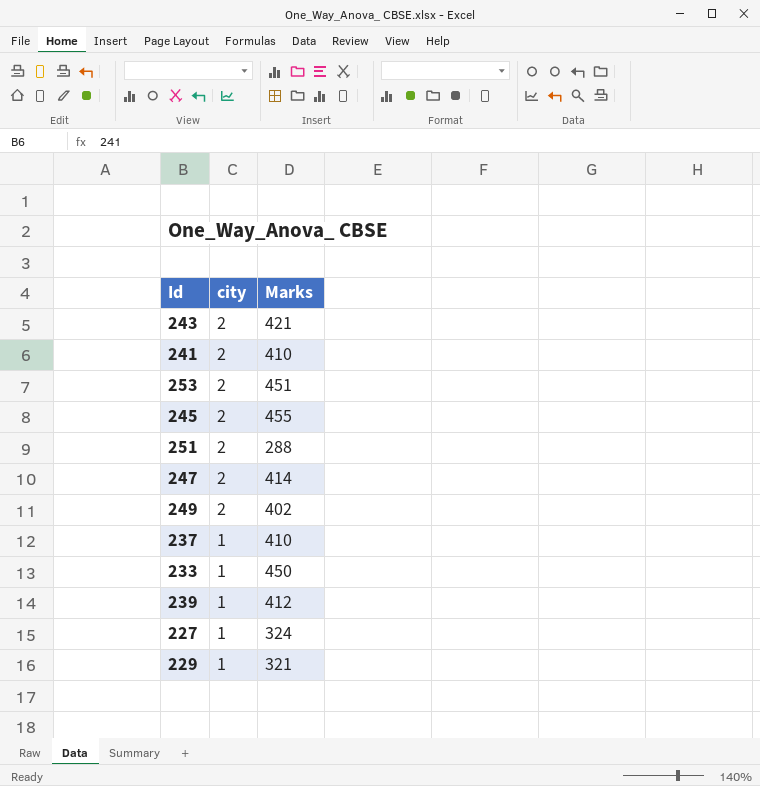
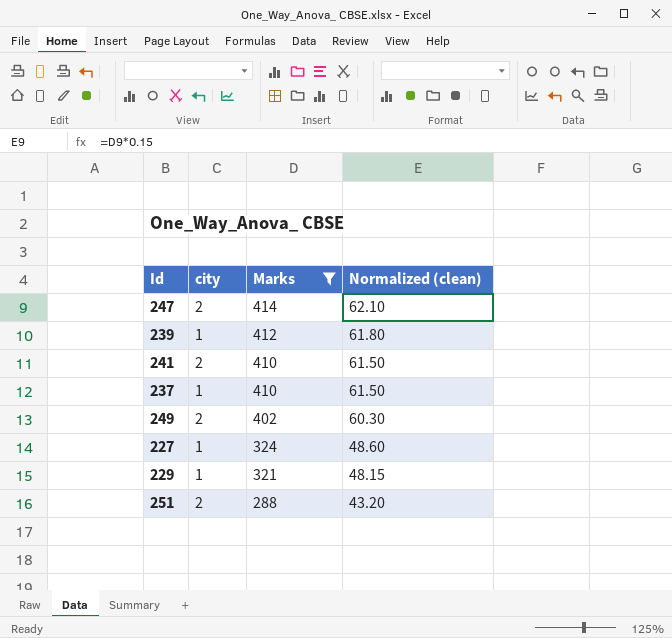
filter: none -> Marks <= 414
row order: city descending -> Marks descending
column Normalized (clean) | formula: none -> [Marks] * 0.15

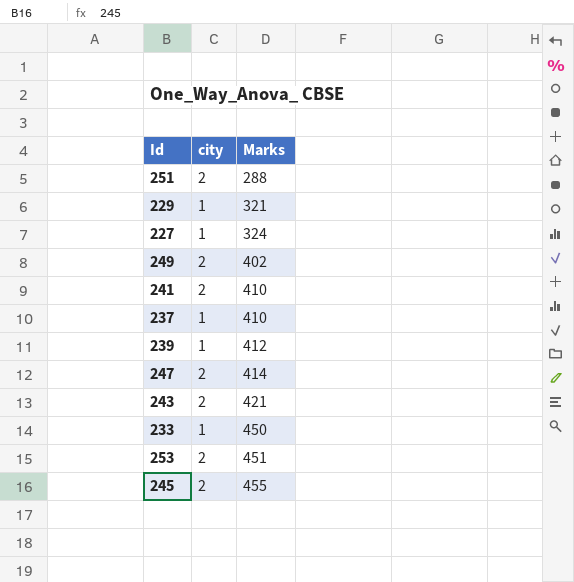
filter: Marks <= 414 -> none
row order: Marks descending -> Marks ascending
column Normalized (clean) | formula: [Marks] * 0.15 -> none

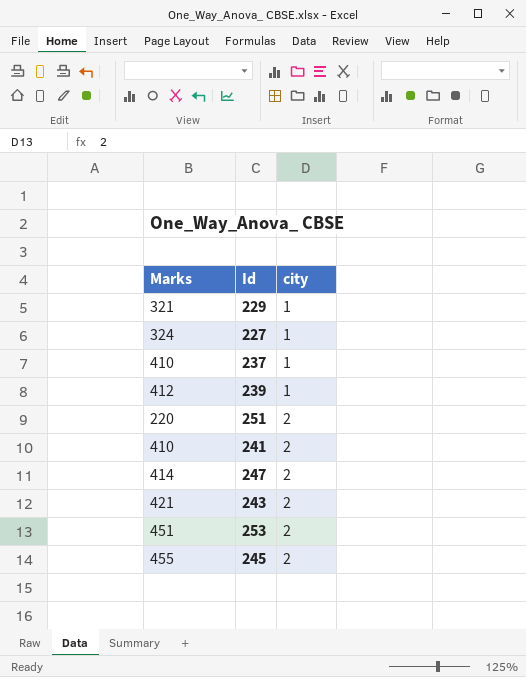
row order: Marks ascending -> city ascending
column Marks | position: 3 -> 1
row 249: 2 | 402 -> none
row 233: 1 | 450 -> none
251 | Marks: 288 -> 220

